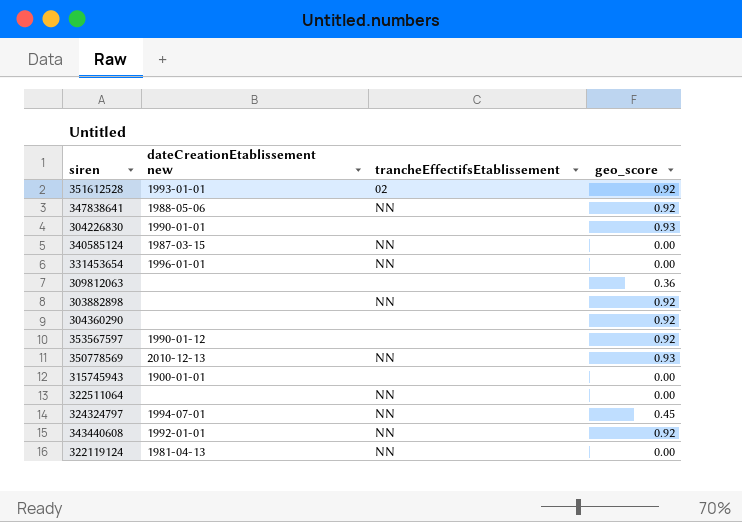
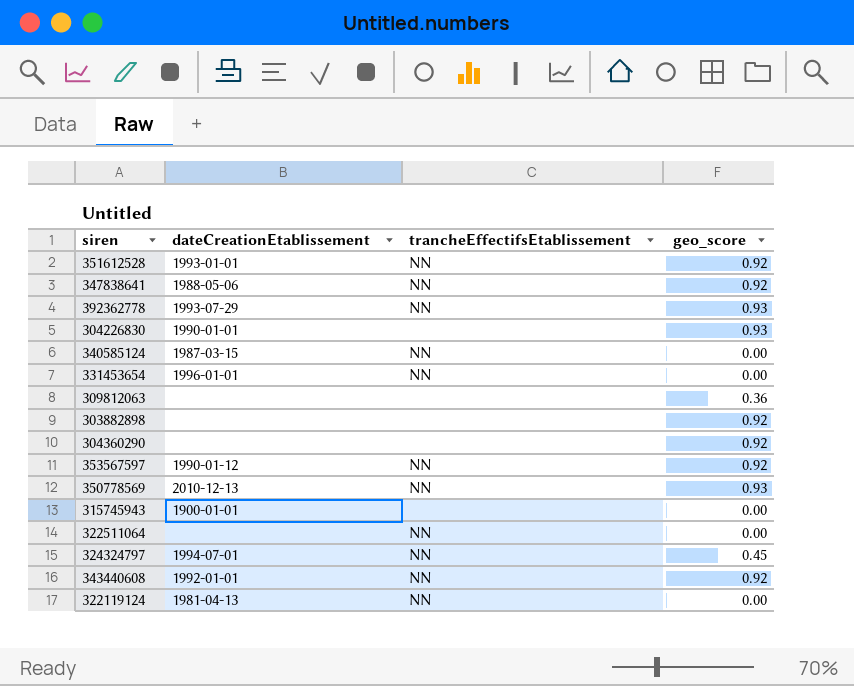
column name: dateCreationEtablissement new -> dateCreationEtablissement
351612528 | trancheEffectifsEtablissement: 02 -> NN
row 392362778: none -> 1993-07-29 | NN | 0.93
303882898 | trancheEffectifsEtablissement: NN -> none
353567597 | trancheEffectifsEtablissement: none -> NN

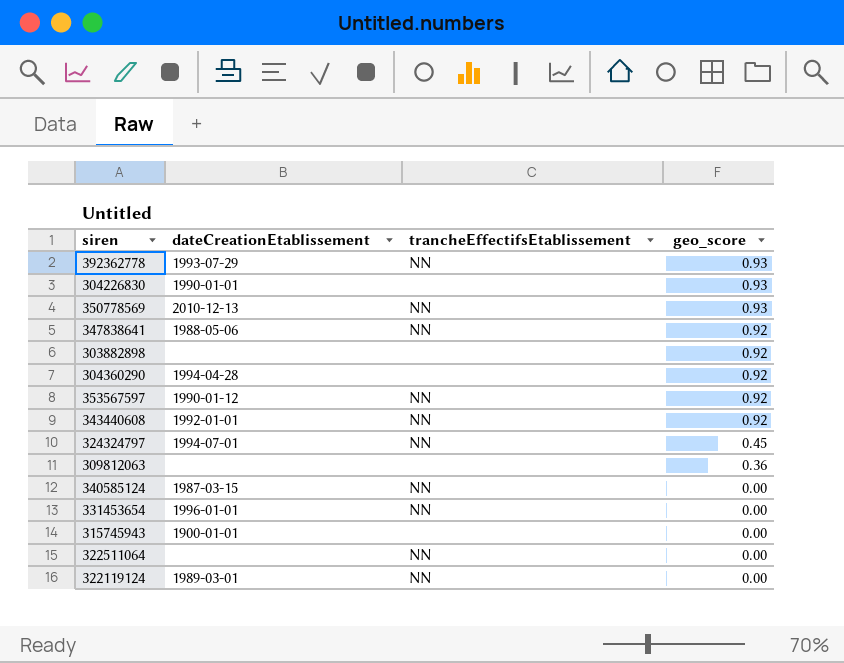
row order: none -> geo_score descending
row 351612528: 1993-01-01 | NN | 0.92 -> none
304360290 | dateCreationEtablissement: none -> 1994-04-28
322119124 | dateCreationEtablissement: 1981-04-13 -> 1989-03-01

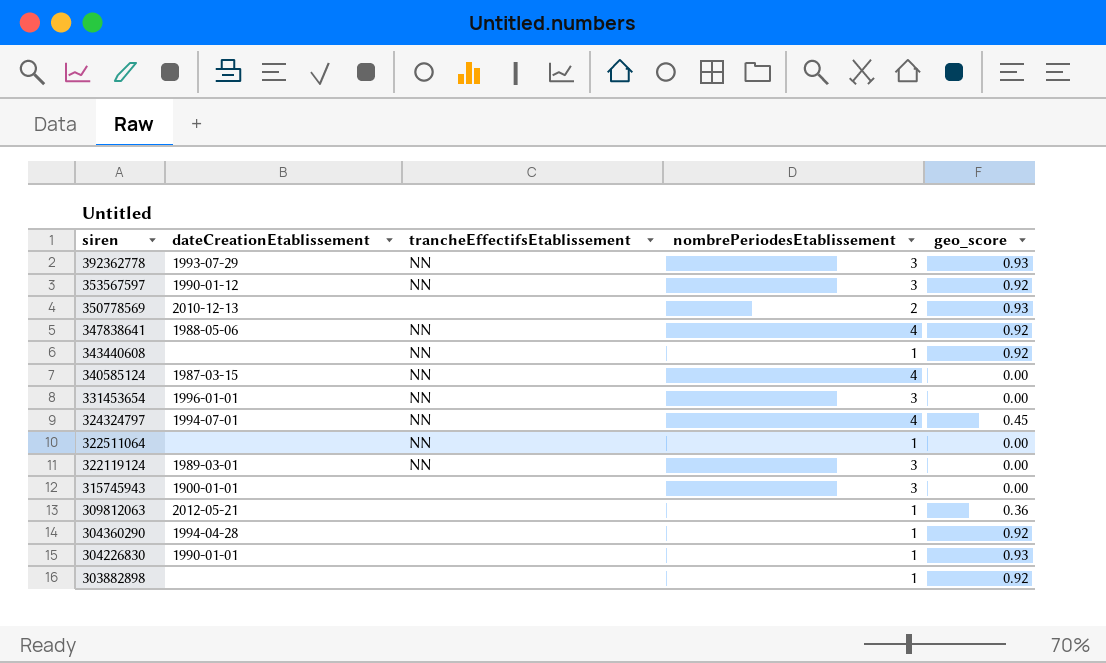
row order: geo_score descending -> siren descending
column nombrePeriodesEtablissement | position: none -> 4
350778569 | trancheEffectifsEtablissement: NN -> none
343440608 | dateCreationEtablissement: 1992-01-01 -> none
309812063 | dateCreationEtablissement: none -> 2012-05-21

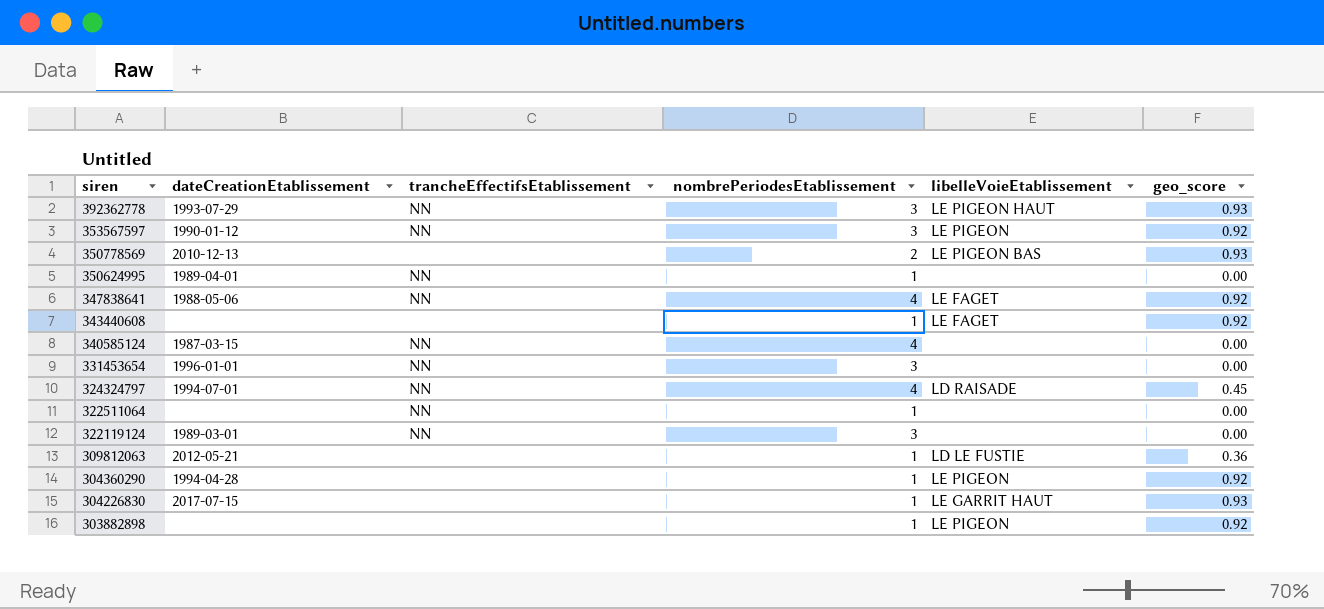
column libelleVoieEtablissement | position: none -> 5
row 315745943: 1900-01-01 | none | 3 | 0.00 -> none
row 350624995: none -> 1989-04-01 | NN | 1 | none | 0.00
343440608 | trancheEffectifsEtablissement: NN -> none
304226830 | dateCreationEtablissement: 1990-01-01 -> 2017-07-15

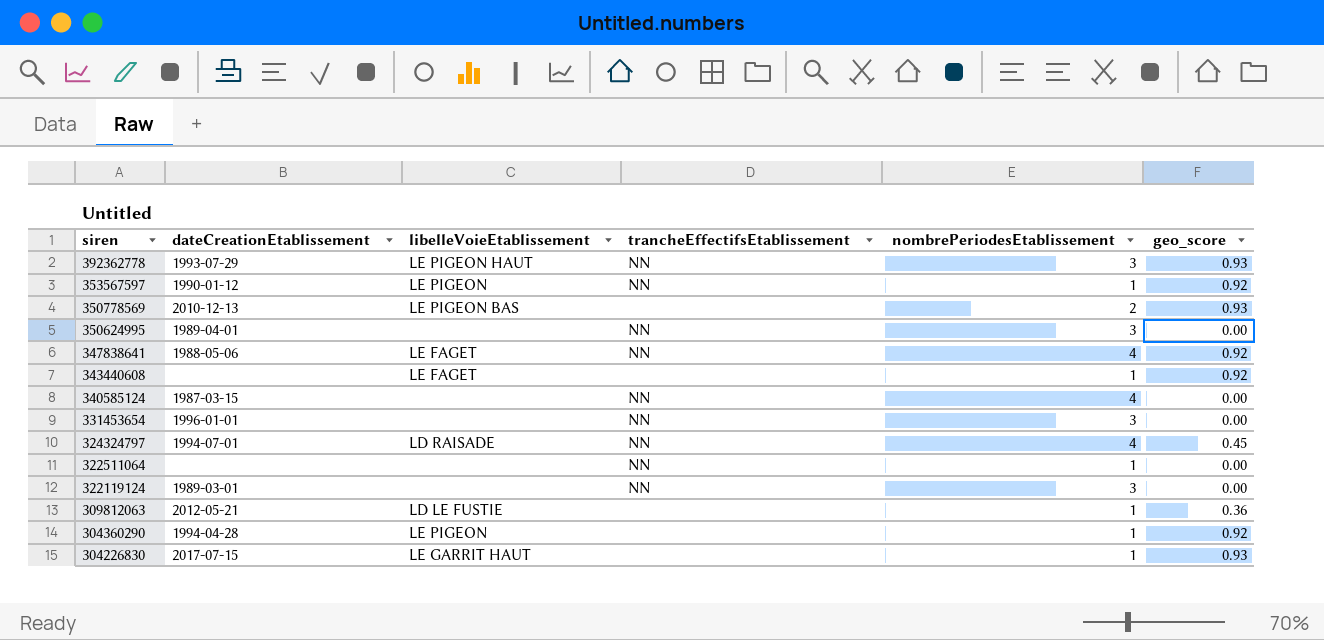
column libelleVoieEtablissement | position: 5 -> 3
row 303882898: none | none | 1 | LE PIGEON | 0.92 -> none
353567597 | nombrePeriodesEtablissement: 3 -> 1
350624995 | nombrePeriodesEtablissement: 1 -> 3

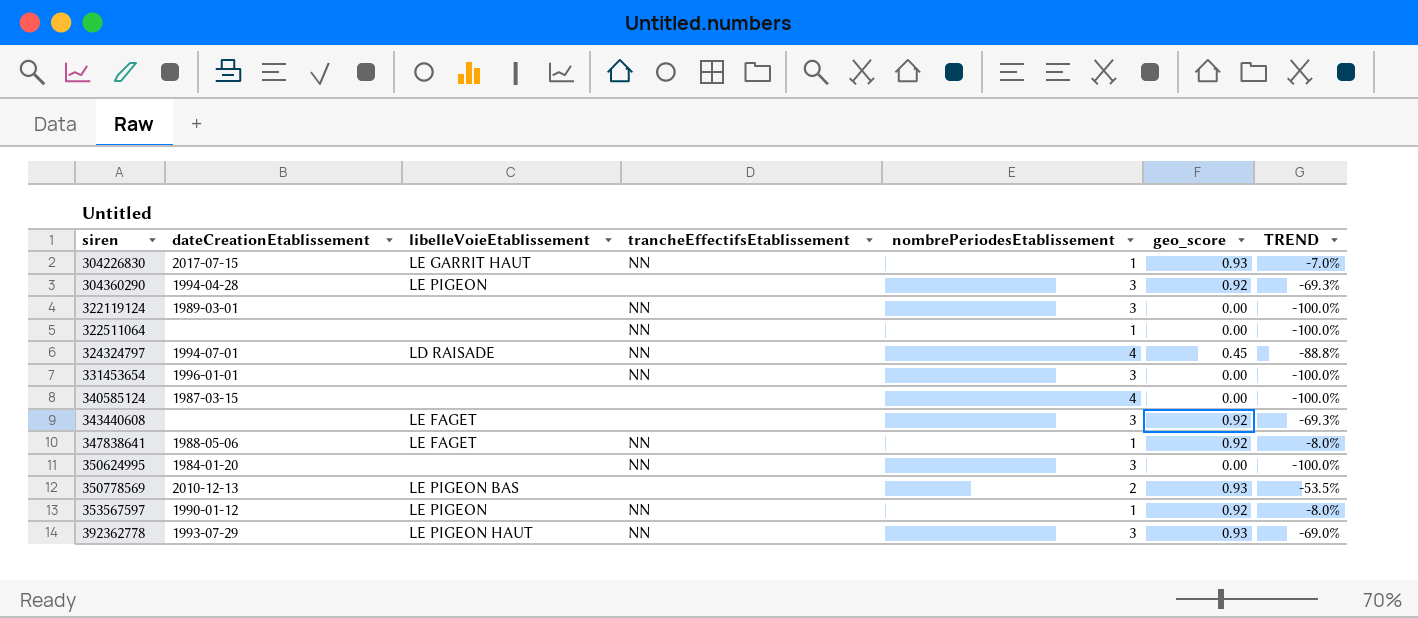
row order: siren descending -> siren ascending
column TREND | formula: none -> ([geo_score] - [nombrePeriodesEtablissement]) / [nombrePeriodesEtablissement]
row 309812063: 2012-05-21 | LD LE FUSTIE | none | 1 | 0.36 -> none
304226830 | trancheEffectifsEtablissement: none -> NN
304360290 | nombrePeriodesEtablissement: 1 -> 3
340585124 | trancheEffectifsEtablissement: NN -> none
343440608 | nombrePeriodesEtablissement: 1 -> 3
347838641 | nombrePeriodesEtablissement: 4 -> 1
350624995 | dateCreationEtablissement: 1989-04-01 -> 1984-01-20

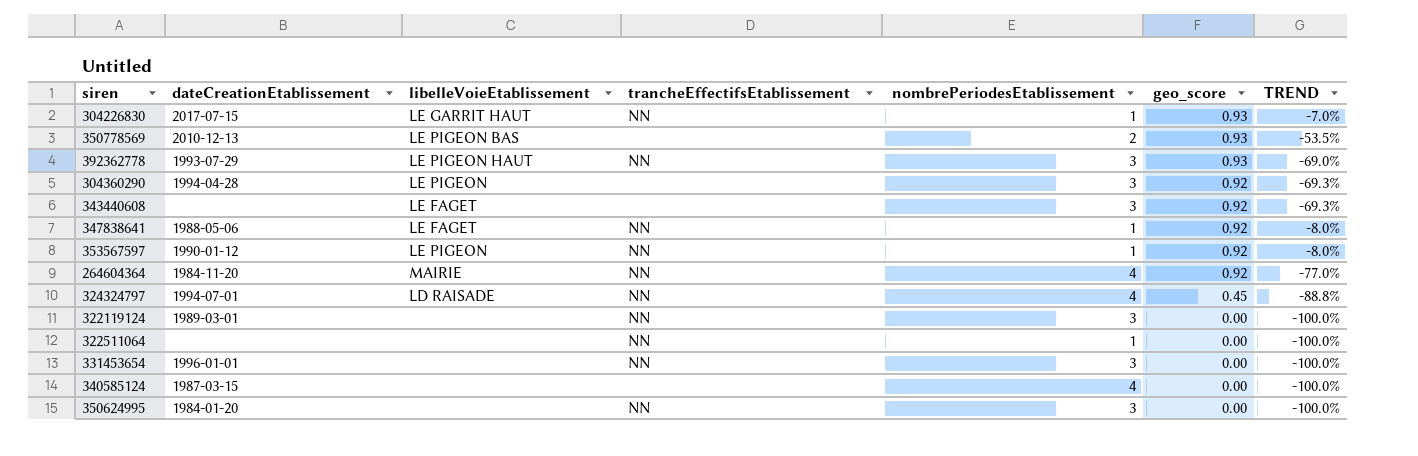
row order: siren ascending -> geo_score descending
row 264604364: none -> 1984-11-20 | MAIRIE | NN | 4 | 0.92 | -77.0%

